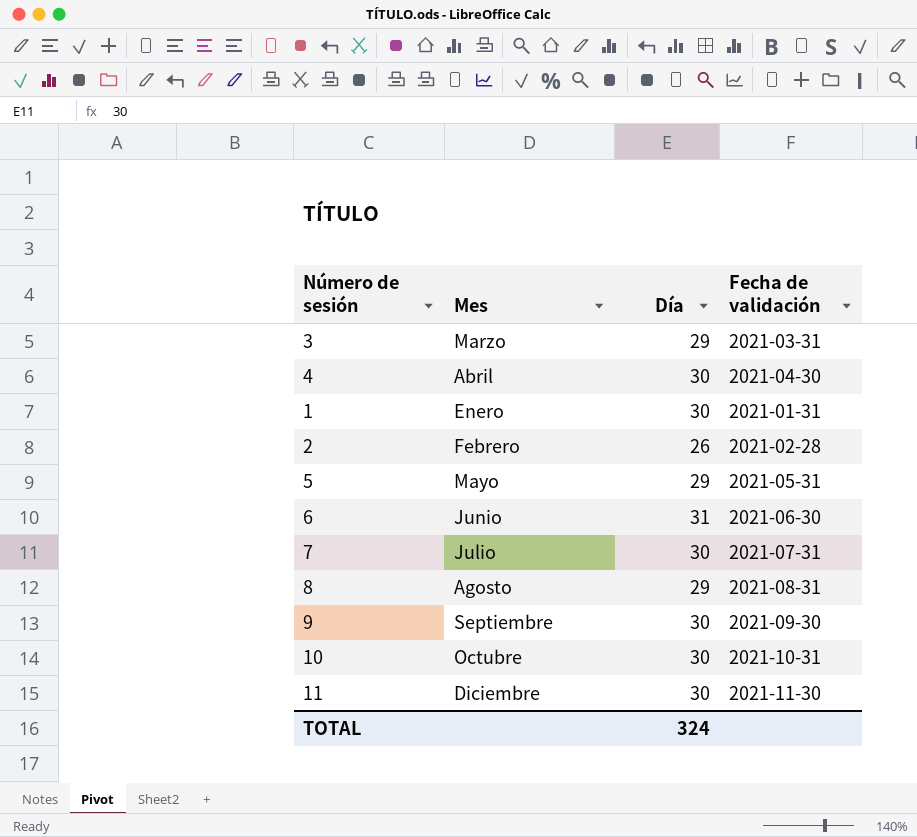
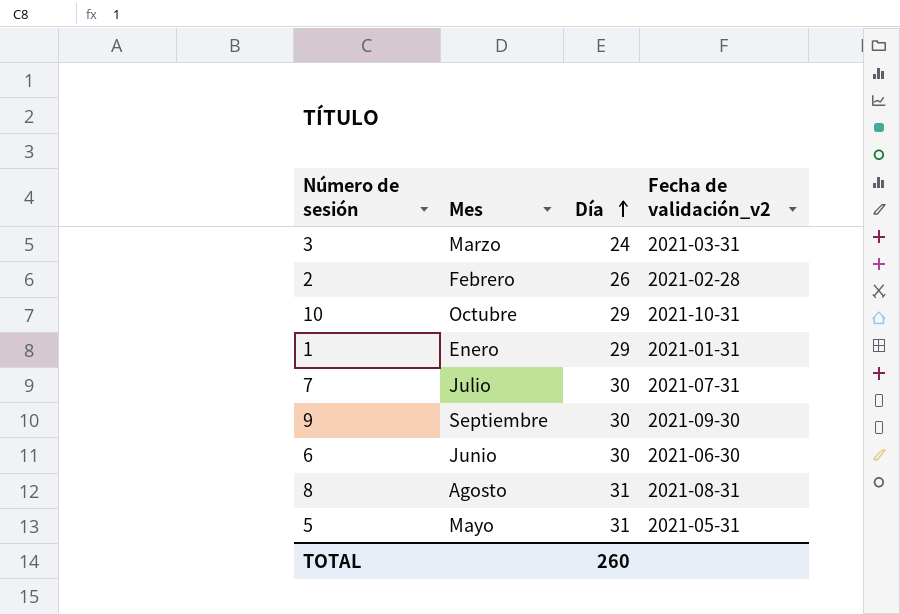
row order: none -> Día ascending
column name: Fecha de validación -> Fecha de validación_v2
row 4: Abril | 30 | 2021-04-30 -> none
row 11: Diciembre | 30 | 2021-11-30 -> none
3 | Día: 29 -> 24
10 | Día: 30 -> 29
1 | Día: 30 -> 29
6 | Día: 31 -> 30
8 | Día: 29 -> 31
5 | Día: 29 -> 31
TOTAL | Día: 324 -> 260

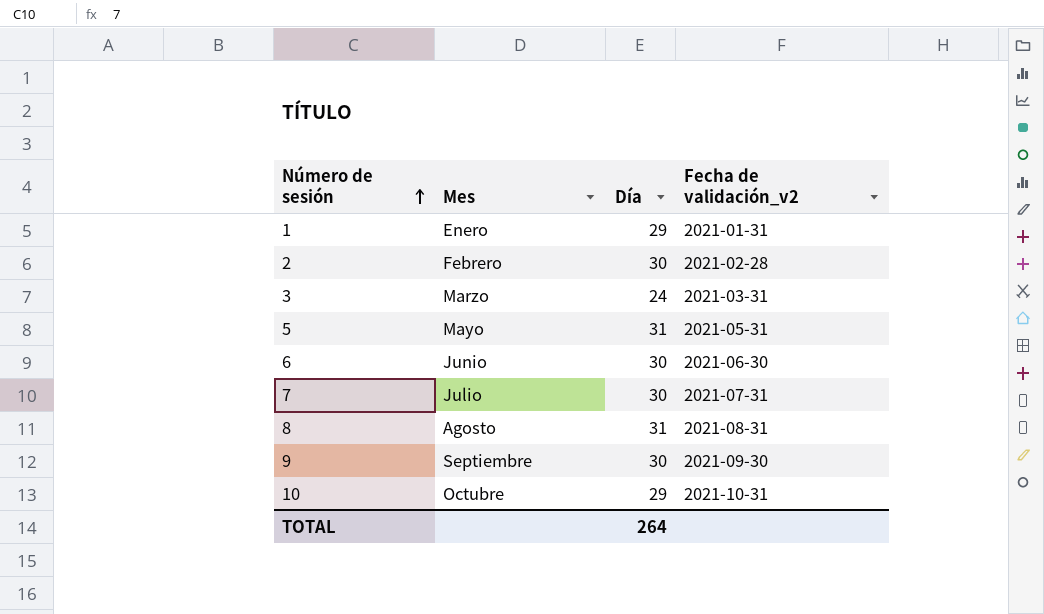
row order: Día ascending -> Número de sesión ascending
2 | Día: 26 -> 30
TOTAL | Día: 260 -> 264

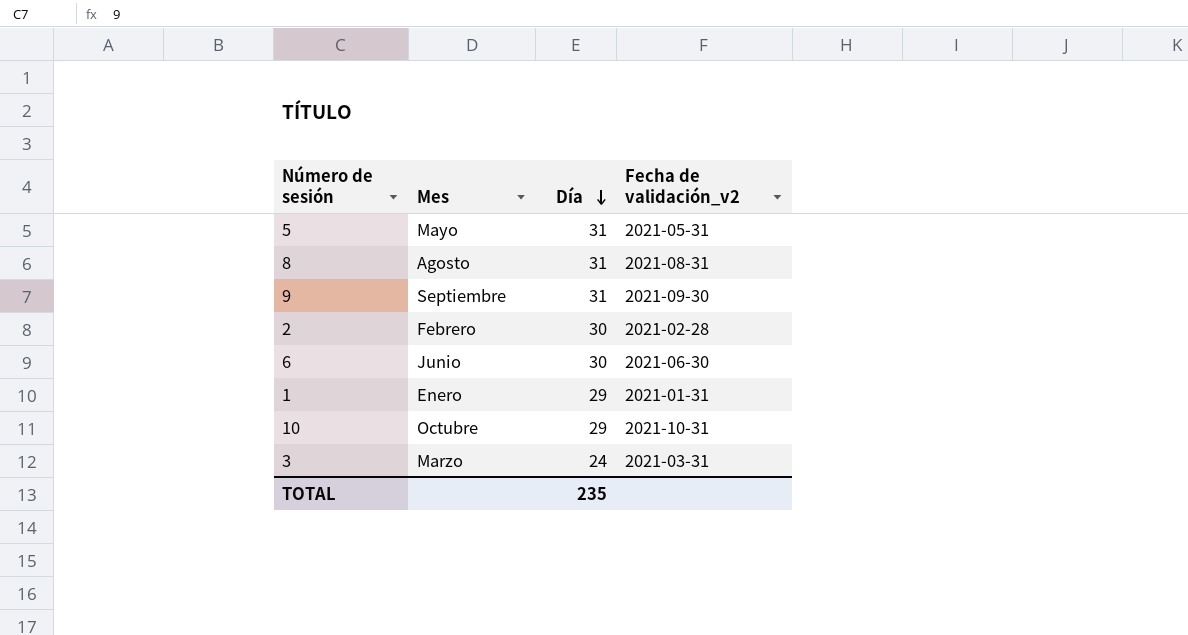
row order: Número de sesión ascending -> Día descending
row 7: Julio | 30 | 2021-07-31 -> none
9 | Día: 30 -> 31
TOTAL | Día: 264 -> 235

